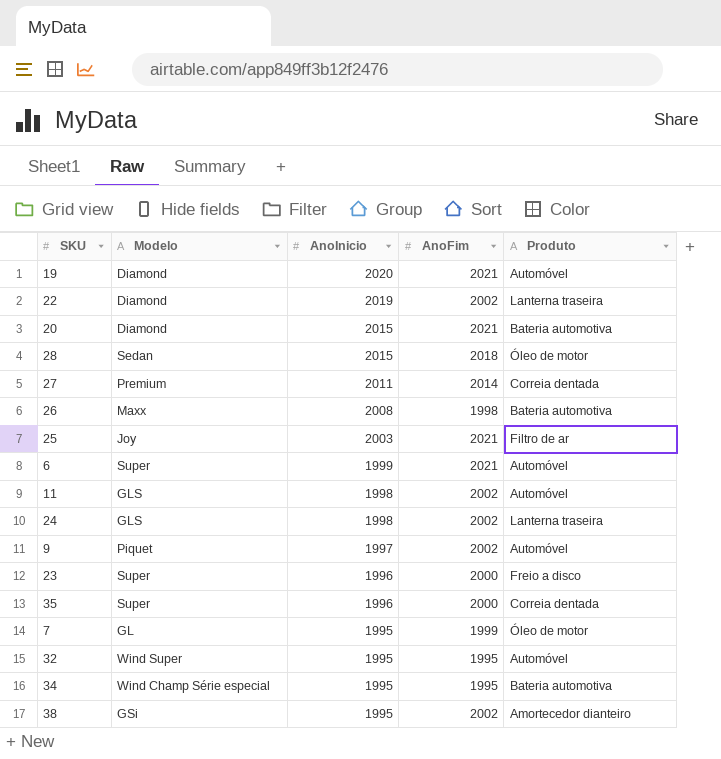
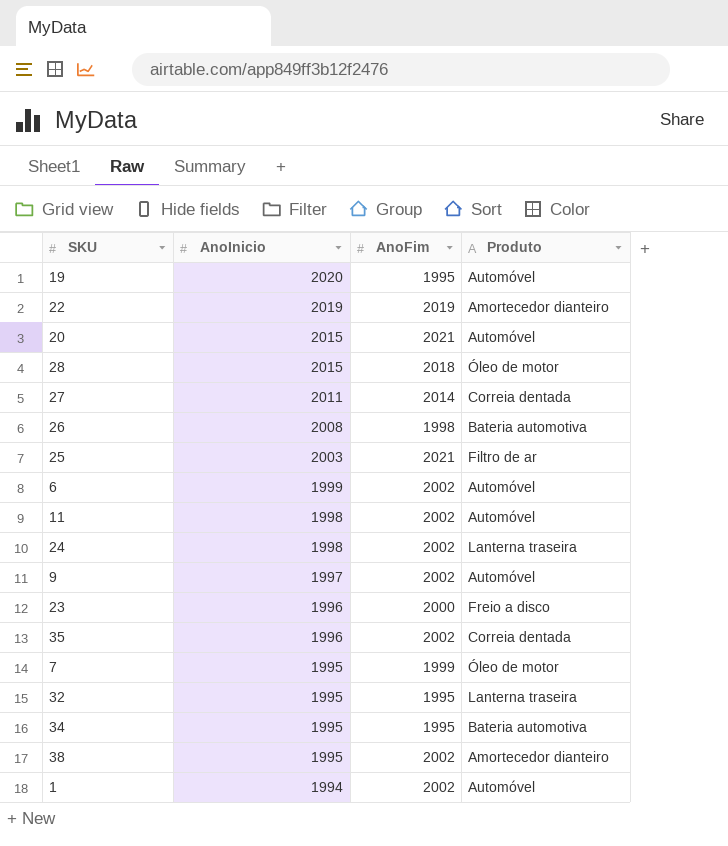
column Modelo | position: 2 -> none
19 | AnoFim: 2021 -> 1995
22 | AnoFim: 2002 -> 2019
22 | Produto: Lanterna traseira -> Amortecedor dianteiro
20 | Produto: Bateria automotiva -> Automóvel
6 | AnoFim: 2021 -> 2002
35 | AnoFim: 2000 -> 2002
32 | Produto: Automóvel -> Lanterna traseira
row 1: none -> 1994 | 2002 | Automóvel

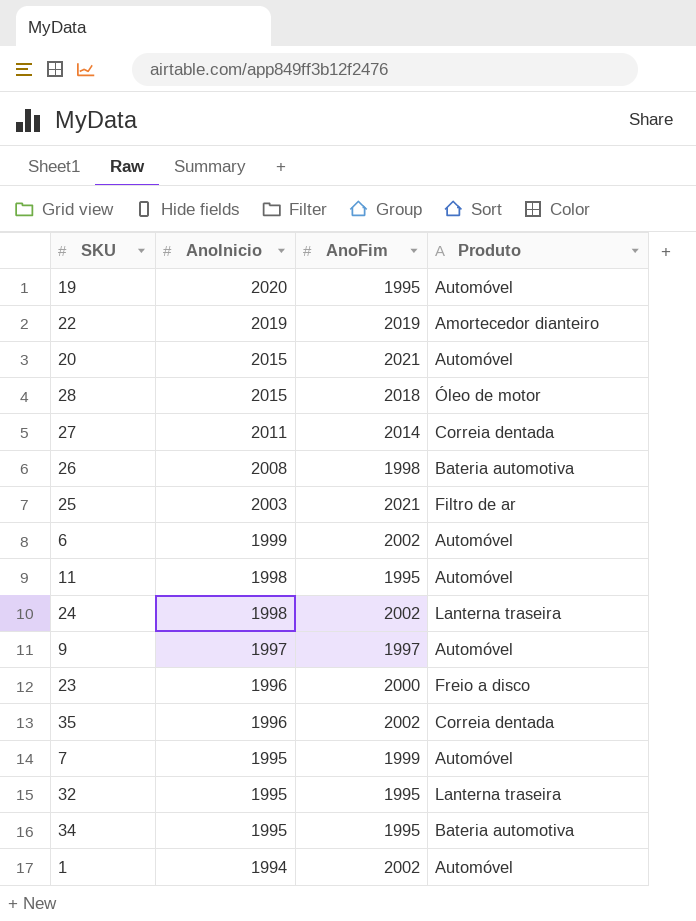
row 38: 1995 | 2002 | Amortecedor dianteiro -> none
11 | AnoFim: 2002 -> 1995
9 | AnoFim: 2002 -> 1997
7 | Produto: Óleo de motor -> Automóvel

